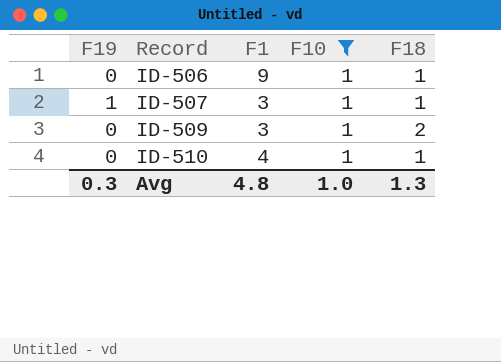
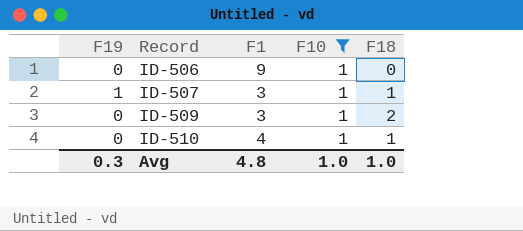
ID-506 | F18: 1 -> 0
Avg | F18: 1.3 -> 1.0

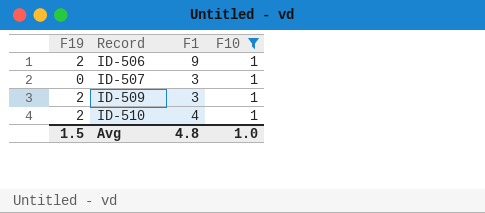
column F18 | position: 5 -> none
ID-506 | F19: 0 -> 2
ID-507 | F19: 1 -> 0
ID-509 | F19: 0 -> 2
ID-510 | F19: 0 -> 2
Avg | F19: 0.3 -> 1.5

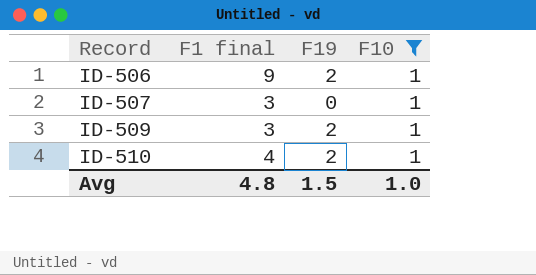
column name: F1 -> F1 final
column F19 | position: 1 -> 3

